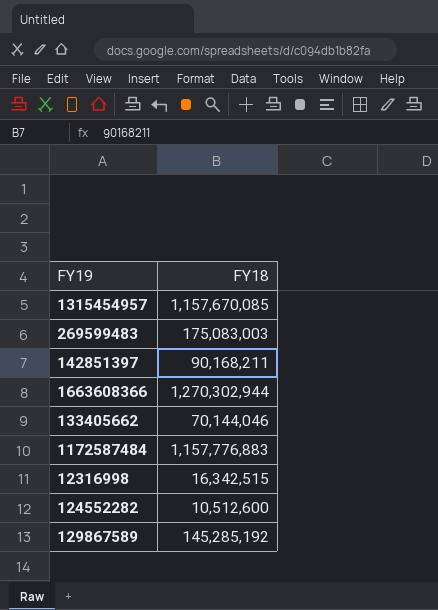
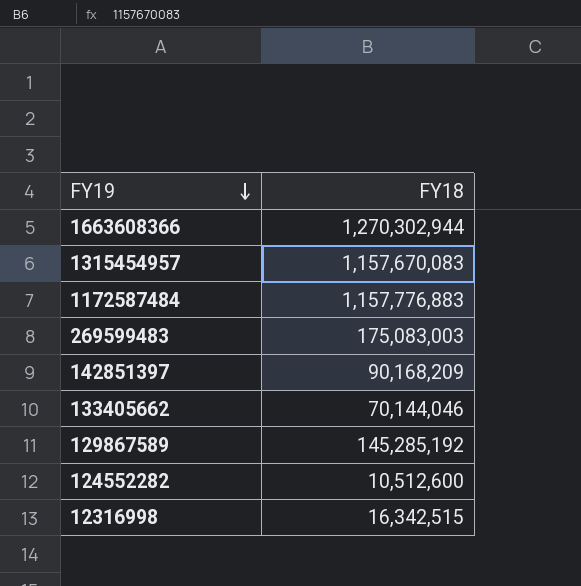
row order: none -> FY19 descending
1315454957 | FY18: 1,157,670,085 -> 1,157,670,083
142851397 | FY18: 90,168,211 -> 90,168,209

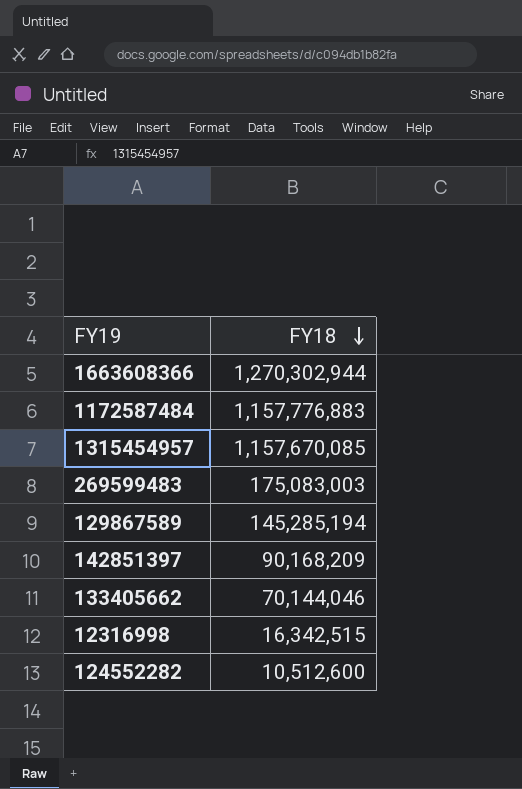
row order: FY19 descending -> FY18 descending
1315454957 | FY18: 1,157,670,083 -> 1,157,670,085
129867589 | FY18: 145,285,192 -> 145,285,194

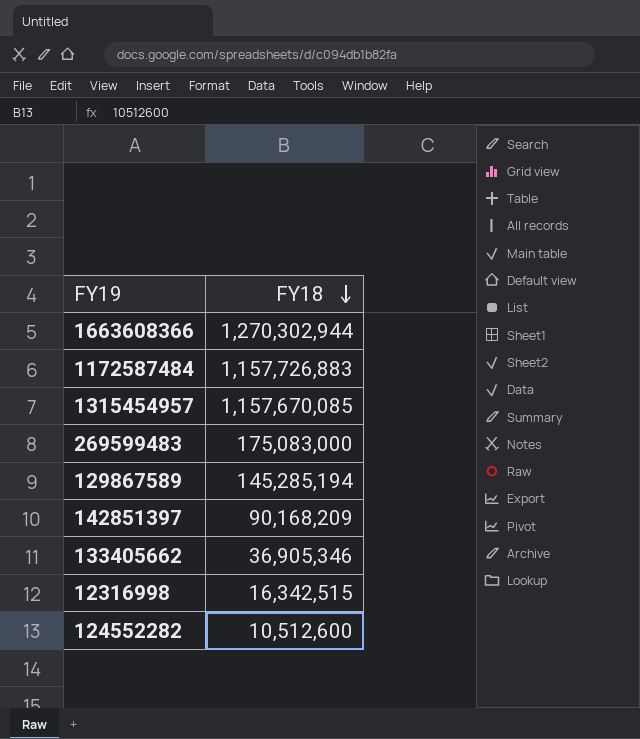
1172587484 | FY18: 1,157,776,883 -> 1,157,726,883
269599483 | FY18: 175,083,003 -> 175,083,000
133405662 | FY18: 70,144,046 -> 36,905,346

